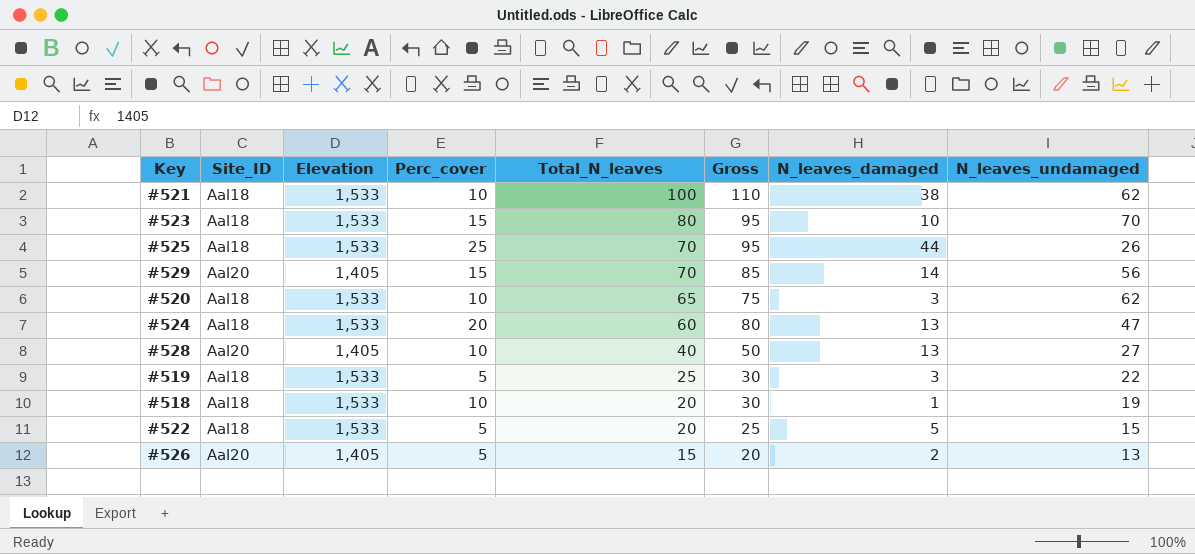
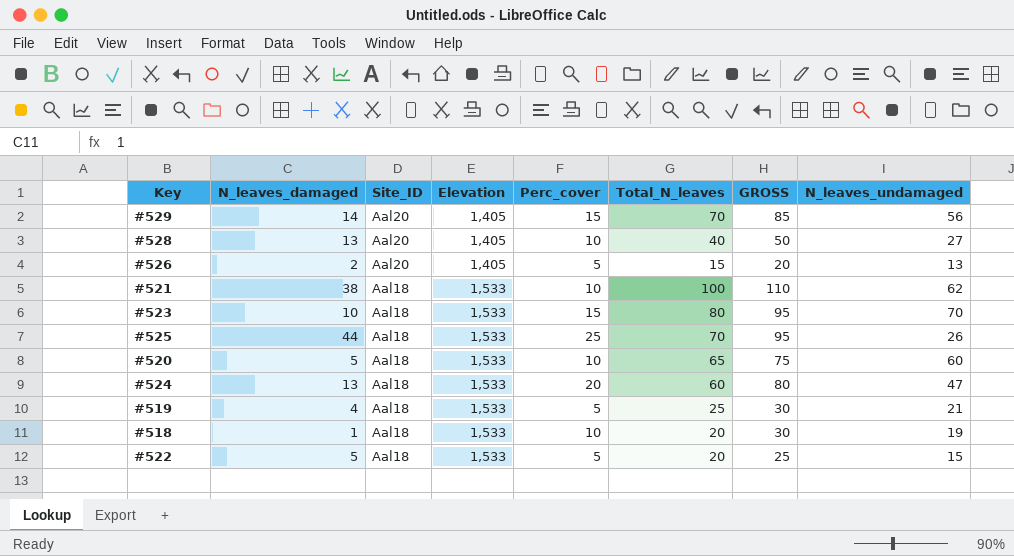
row order: Total_N_leaves descending -> Site_ID descending
column N_leaves_damaged | position: 7 -> 2
column name: Gross -> GROSS
#520 | N_leaves_damaged: 3 -> 5
#520 | N_leaves_undamaged: 62 -> 60
#519 | N_leaves_damaged: 3 -> 4
#519 | N_leaves_undamaged: 22 -> 21

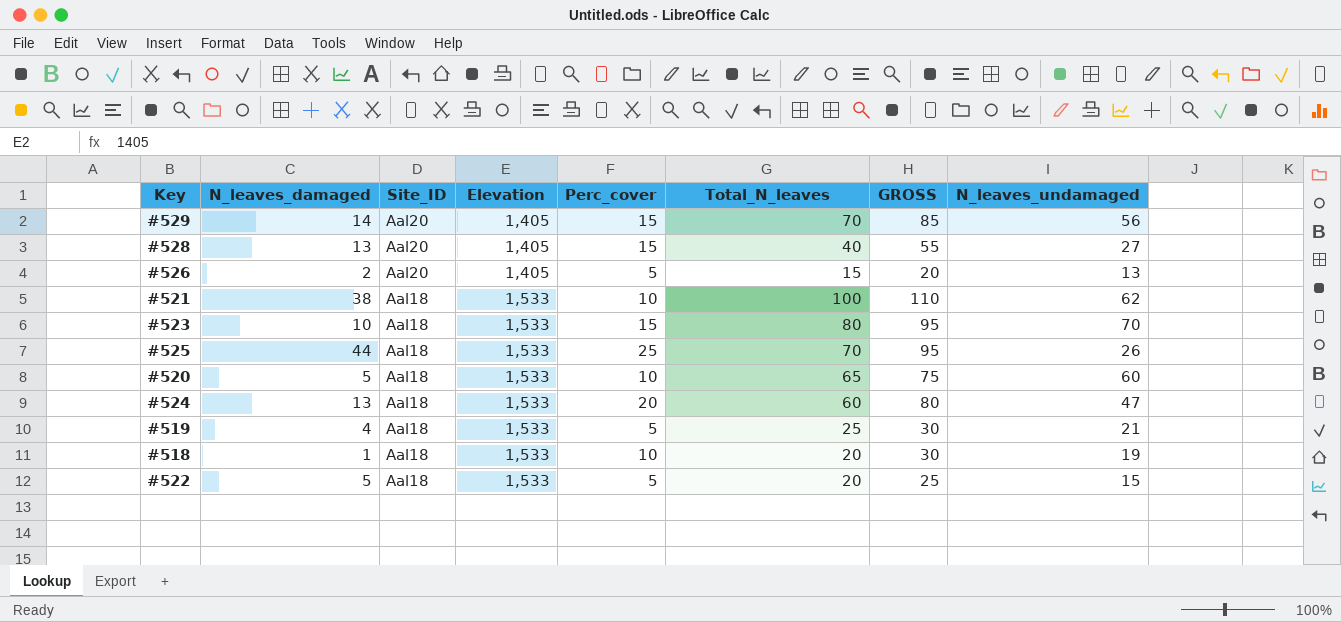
#528 | Perc_cover: 10 -> 15
#528 | GROSS: 50 -> 55

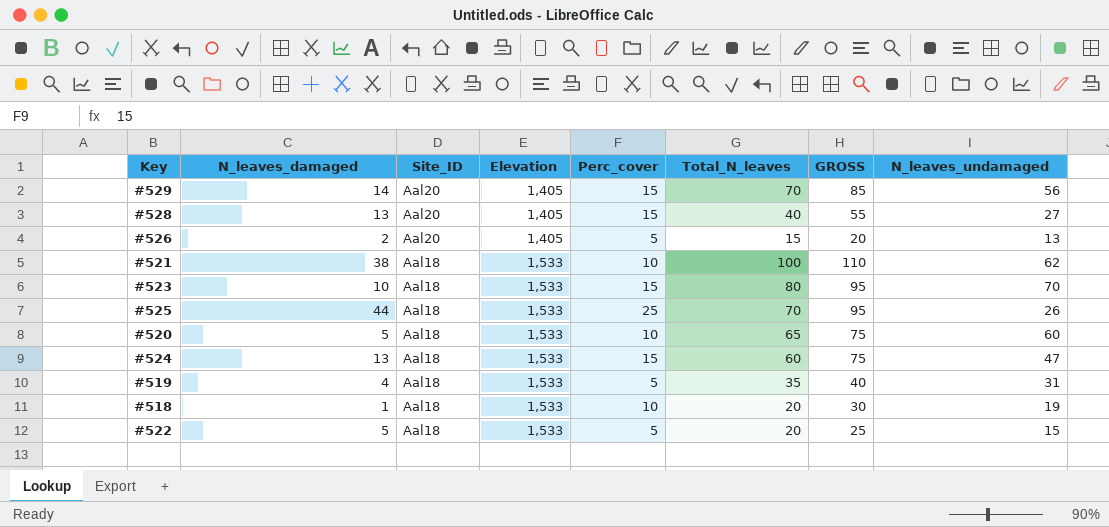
#524 | Perc_cover: 20 -> 15
#524 | GROSS: 80 -> 75
#519 | Total_N_leaves: 25 -> 35
#519 | GROSS: 30 -> 40
#519 | N_leaves_undamaged: 21 -> 31

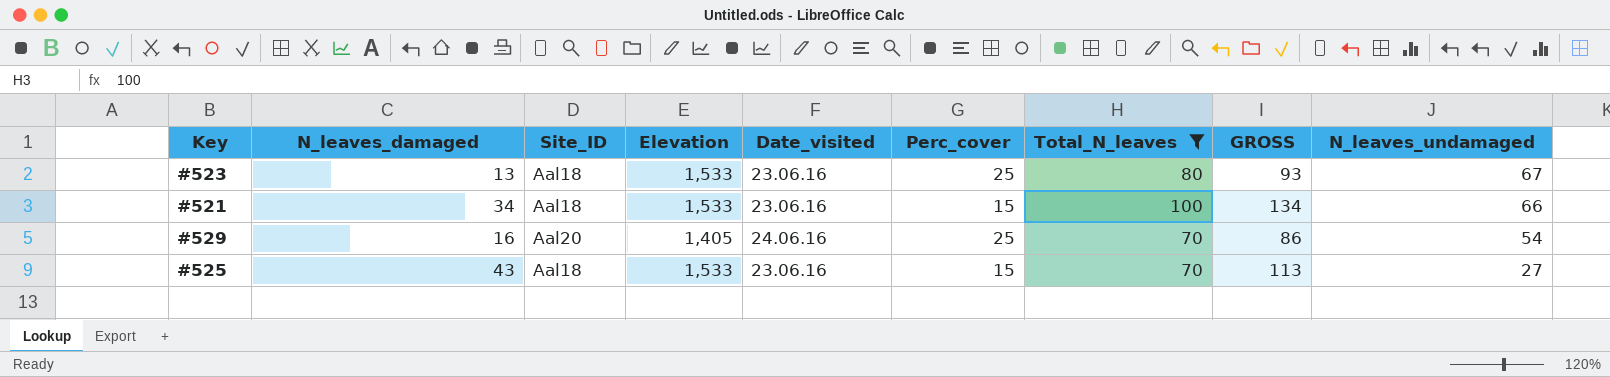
filter: none -> Total_N_leaves >= 70
row order: Site_ID descending -> N_leaves_undamaged descending
column Date_visited | position: none -> 5
column GROSS | formula: [Perc_cover] + [Total_N_leaves] -> [N_leaves_damaged] + [Total_N_leaves]
#523 | N_leaves_damaged: 10 -> 13
#523 | Perc_cover: 15 -> 25
#523 | N_leaves_undamaged: 70 -> 67
#521 | N_leaves_damaged: 38 -> 34
#521 | Perc_cover: 10 -> 15
#521 | N_leaves_undamaged: 62 -> 66
#529 | N_leaves_damaged: 14 -> 16
#529 | Perc_cover: 15 -> 25
#529 | N_leaves_undamaged: 56 -> 54
#525 | N_leaves_damaged: 44 -> 43
#525 | Perc_cover: 25 -> 15
#525 | N_leaves_undamaged: 26 -> 27

